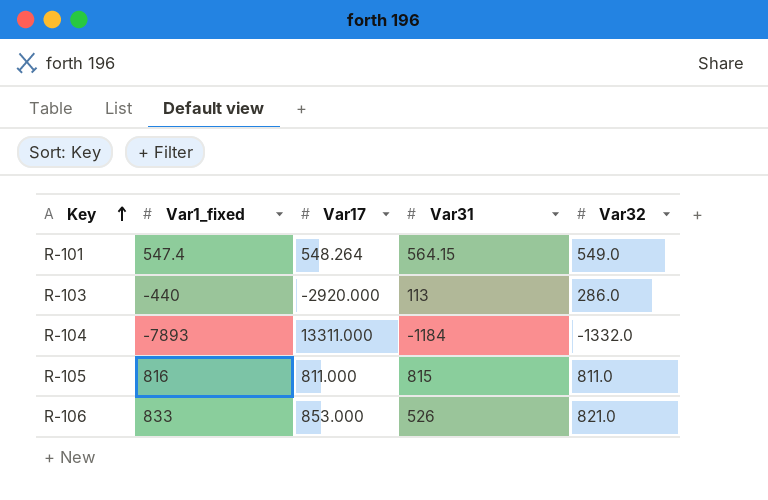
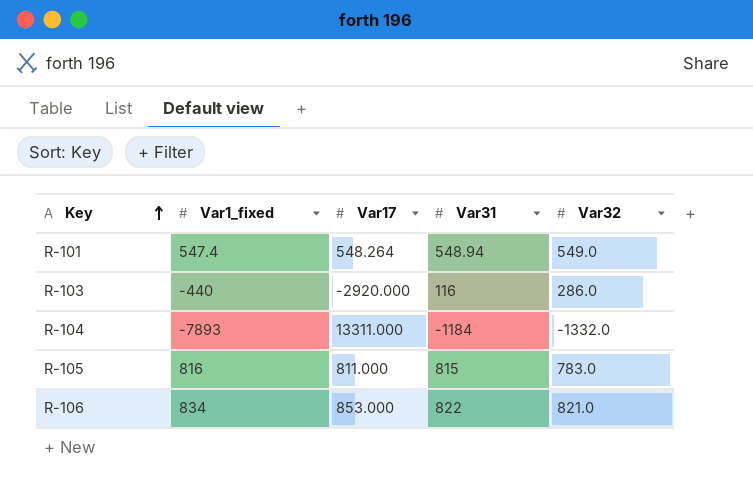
R-101 | Var31: 564.15 -> 548.94
R-103 | Var31: 113 -> 116
R-105 | Var32: 811.0 -> 783.0
R-106 | Var1_fixed: 833 -> 834
R-106 | Var31: 526 -> 822

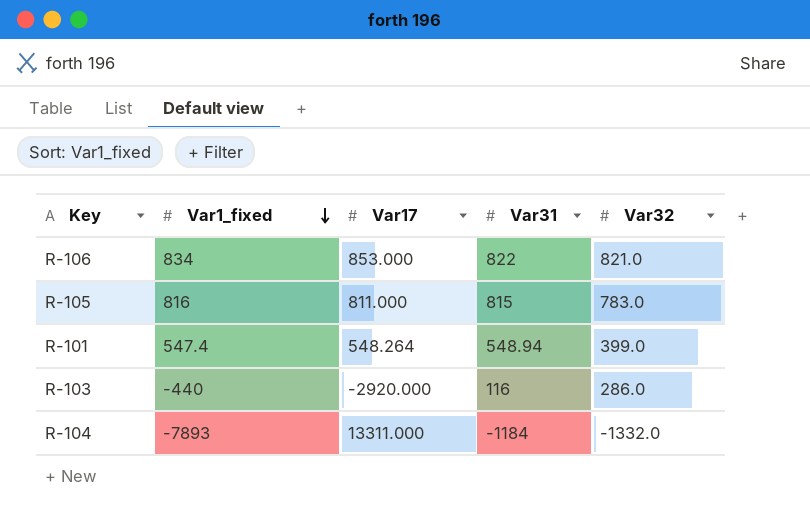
row order: Key ascending -> Var1_fixed descending
R-101 | Var32: 549.0 -> 399.0

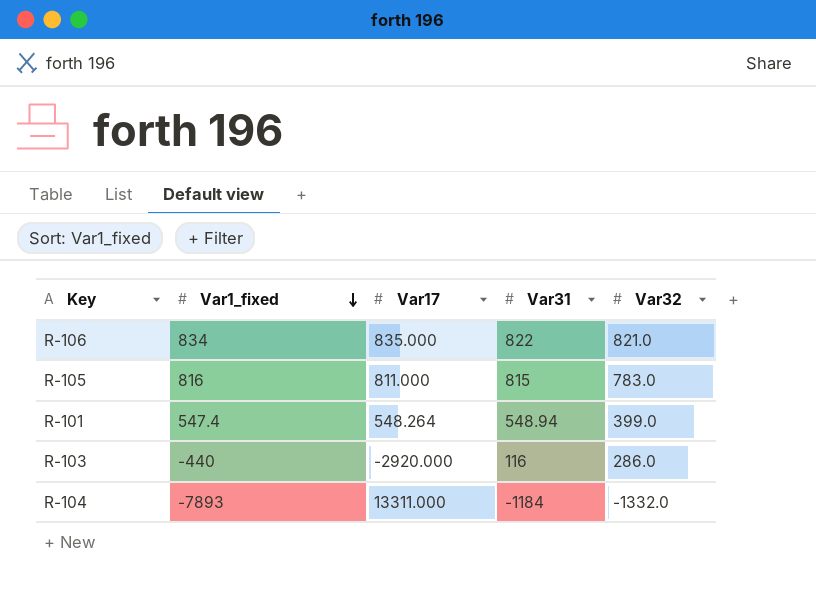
R-106 | Var17: 853.000 -> 835.000

